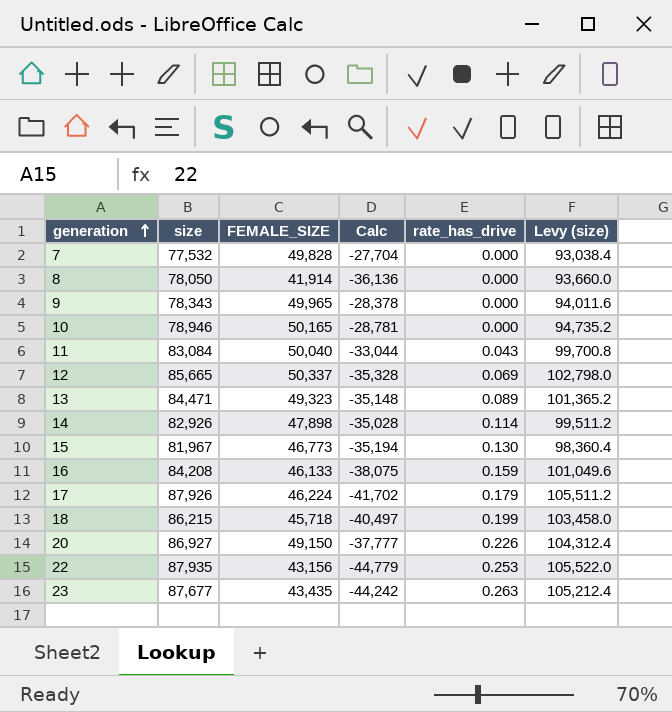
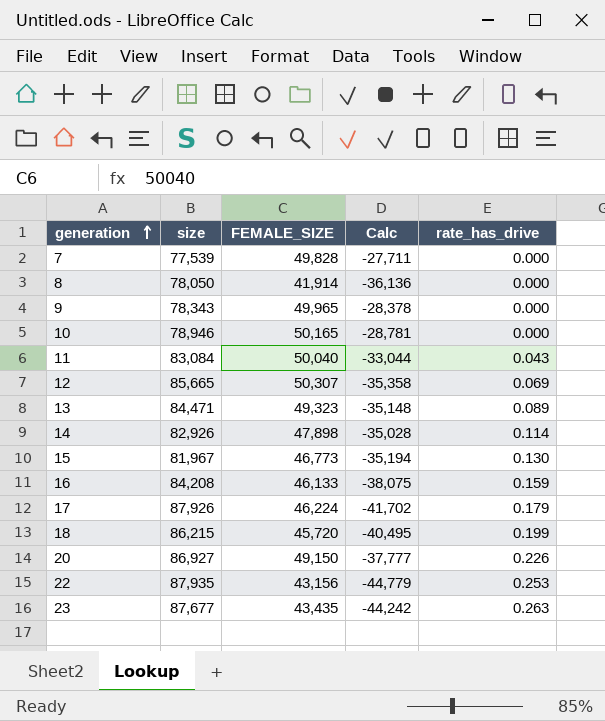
column Levy (size) | formula: [size] * 1.2 -> none
7 | size: 77,532 -> 77,539
7 | Calc: -27,704 -> -27,711
12 | FEMALE_SIZE: 50,337 -> 50,307
12 | Calc: -35,328 -> -35,358
18 | FEMALE_SIZE: 45,718 -> 45,720
18 | Calc: -40,497 -> -40,495

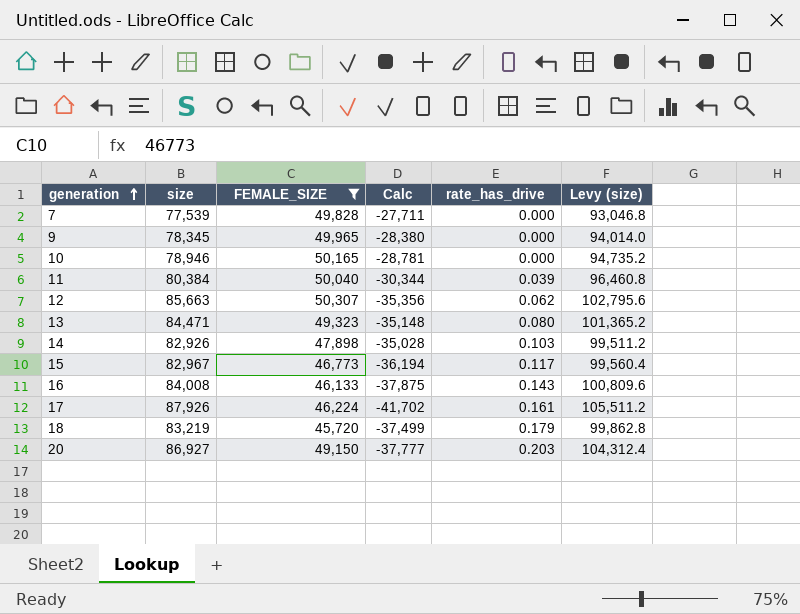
filter: none -> FEMALE_SIZE >= 45,720
column Levy (size) | formula: none -> [size] * 1.2
9 | size: 78,343 -> 78,345
9 | Calc: -28,378 -> -28,380
11 | size: 83,084 -> 80,384
11 | Calc: -33,044 -> -30,344
11 | rate_has_drive: 0.043 -> 0.039
12 | size: 85,665 -> 85,663
12 | Calc: -35,358 -> -35,356
12 | rate_has_drive: 0.069 -> 0.062
13 | rate_has_drive: 0.089 -> 0.080
14 | rate_has_drive: 0.114 -> 0.103
15 | size: 81,967 -> 82,967
15 | Calc: -35,194 -> -36,194
15 | rate_has_drive: 0.130 -> 0.117
16 | size: 84,208 -> 84,008
16 | Calc: -38,075 -> -37,875
16 | rate_has_drive: 0.159 -> 0.143
17 | rate_has_drive: 0.179 -> 0.161
18 | size: 86,215 -> 83,219
18 | Calc: -40,495 -> -37,499
18 | rate_has_drive: 0.199 -> 0.179
20 | rate_has_drive: 0.226 -> 0.203

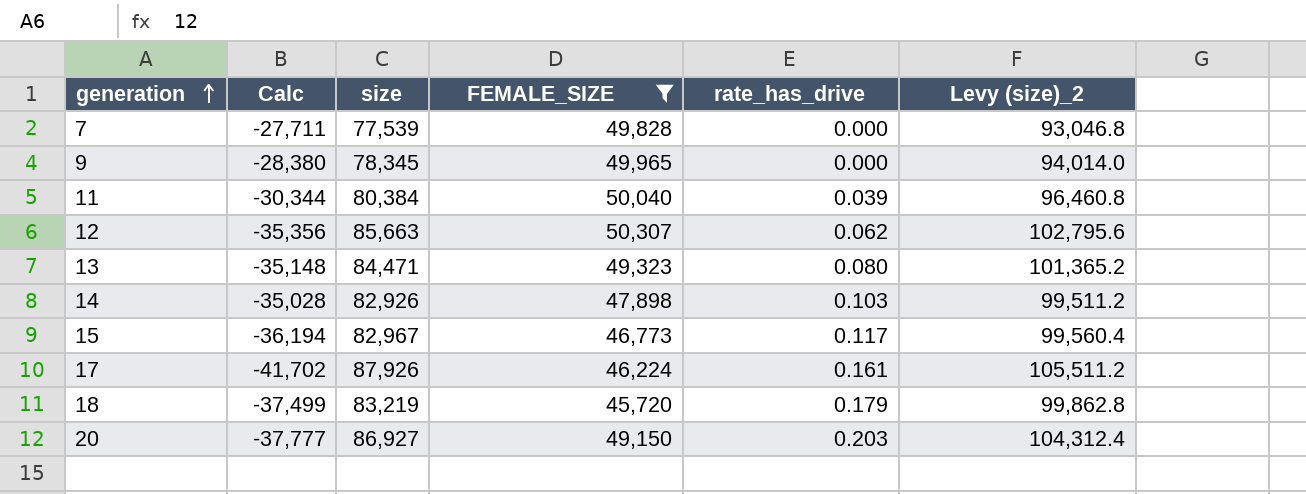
column Calc | position: 4 -> 2
column name: Levy (size) -> Levy (size)_2
row 10: 78,946 | 50,165 | -28,781 | 0.000 | 94,735.2 -> none
row 16: 84,008 | 46,133 | -37,875 | 0.143 | 100,809.6 -> none

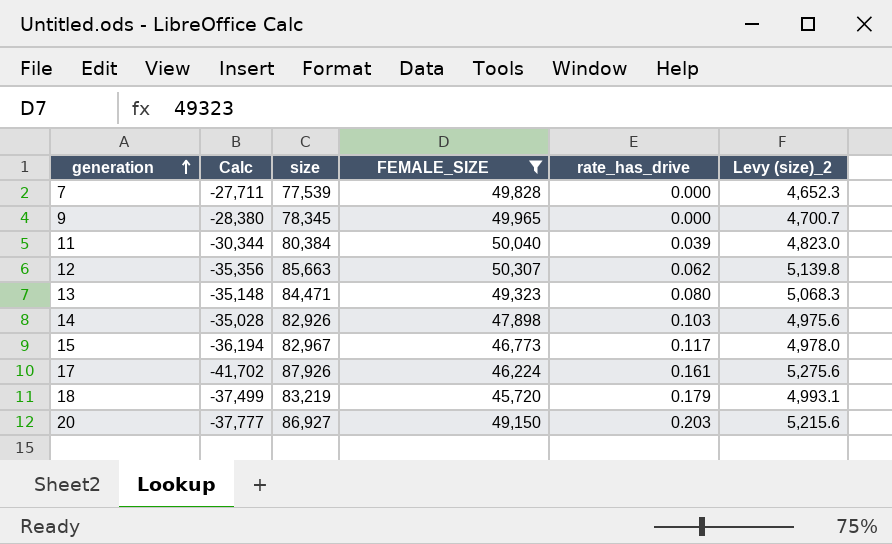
column Levy (size)_2 | formula: [size] * 1.2 -> [size] * 0.06

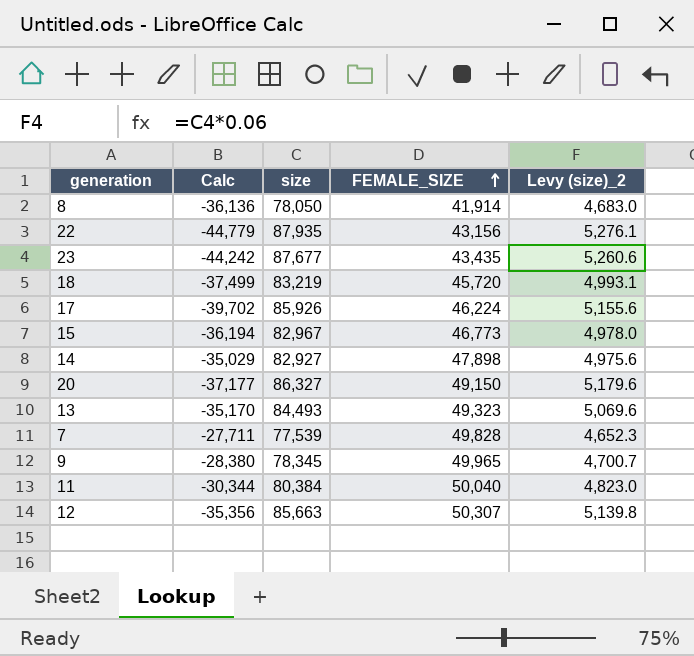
filter: FEMALE_SIZE >= 45,720 -> none
row order: generation ascending -> FEMALE_SIZE ascending
column rate_has_drive | position: 5 -> none
17 | Calc: -41,702 -> -39,702
17 | size: 87,926 -> 85,926
17 | Levy (size)_2: 5,275.6 -> 5,155.6
14 | Calc: -35,028 -> -35,029
14 | size: 82,926 -> 82,927
20 | Calc: -37,777 -> -37,177
20 | size: 86,927 -> 86,327
20 | Levy (size)_2: 5,215.6 -> 5,179.6
13 | Calc: -35,148 -> -35,170
13 | size: 84,471 -> 84,493
13 | Levy (size)_2: 5,068.3 -> 5,069.6

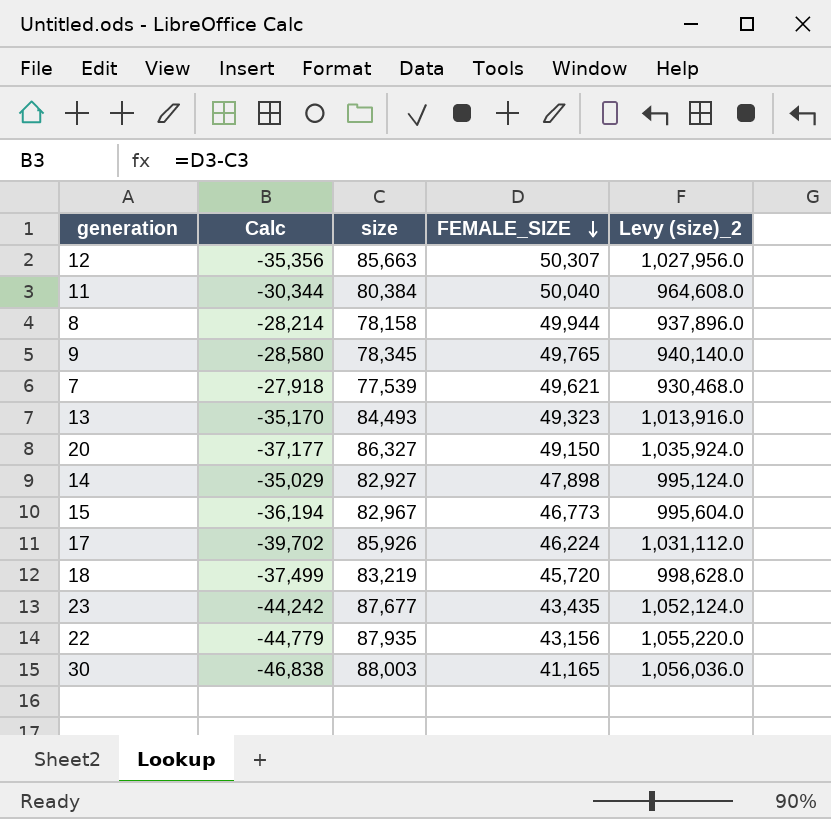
row order: FEMALE_SIZE ascending -> FEMALE_SIZE descending
column Levy (size)_2 | formula: [size] * 0.06 -> [size] * 12
8 | Calc: -36,136 -> -28,214
8 | size: 78,050 -> 78,158
8 | FEMALE_SIZE: 41,914 -> 49,944
9 | Calc: -28,380 -> -28,580
9 | FEMALE_SIZE: 49,965 -> 49,765
7 | Calc: -27,711 -> -27,918
7 | FEMALE_SIZE: 49,828 -> 49,621
row 30: none -> -46,838 | 88,003 | 41,165 | 1,056,036.0

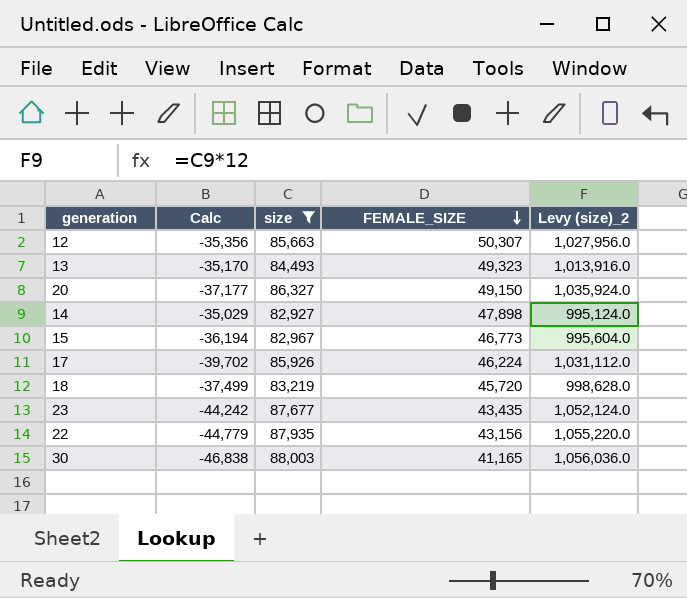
filter: none -> size >= 82,927

